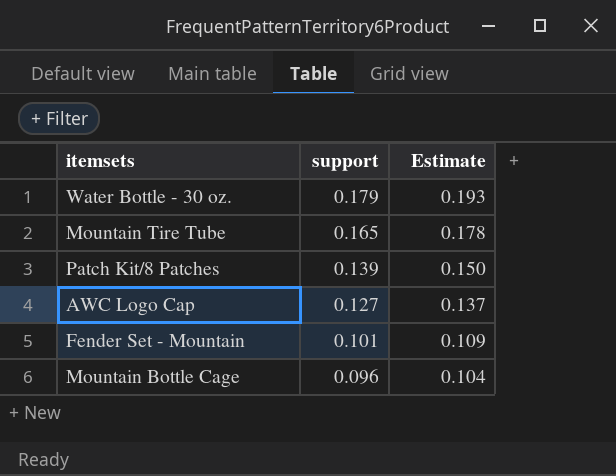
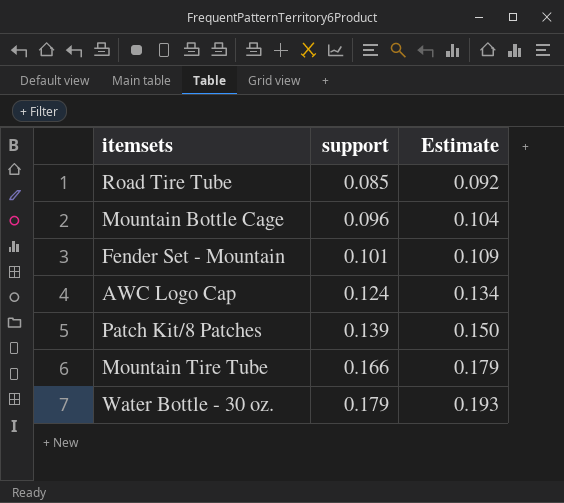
row order: support descending -> support ascending
row Road Tire Tube: none -> 0.085 | 0.092
AWC Logo Cap | support: 0.127 -> 0.124
AWC Logo Cap | Estimate: 0.137 -> 0.134
Mountain Tire Tube | support: 0.165 -> 0.166
Mountain Tire Tube | Estimate: 0.178 -> 0.179

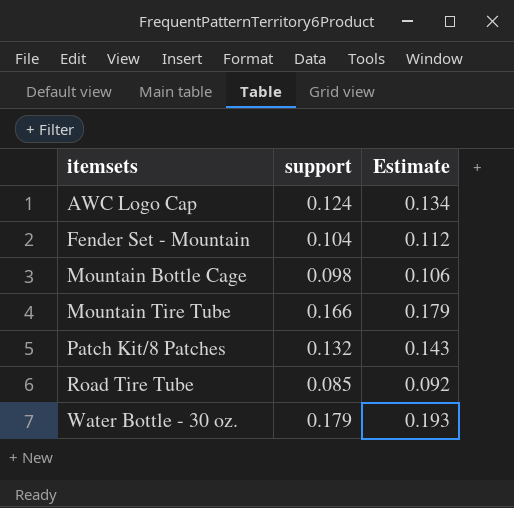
row order: support ascending -> itemsets ascending
Fender Set - Mountain | support: 0.101 -> 0.104
Fender Set - Mountain | Estimate: 0.109 -> 0.112
Mountain Bottle Cage | support: 0.096 -> 0.098
Mountain Bottle Cage | Estimate: 0.104 -> 0.106
Patch Kit/8 Patches | support: 0.139 -> 0.132
Patch Kit/8 Patches | Estimate: 0.150 -> 0.143

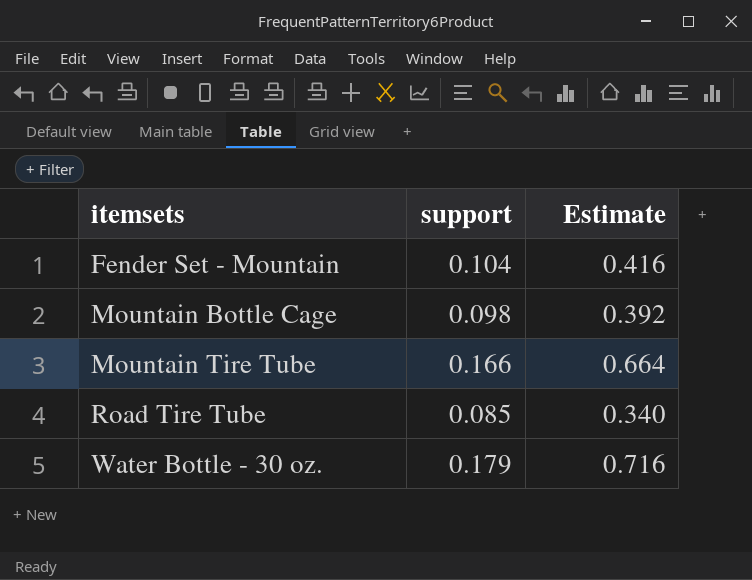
column Estimate | formula: [support] * 1.08 -> [support] * 4
row AWC Logo Cap: 0.124 | 0.134 -> none
row Patch Kit/8 Patches: 0.132 | 0.143 -> none

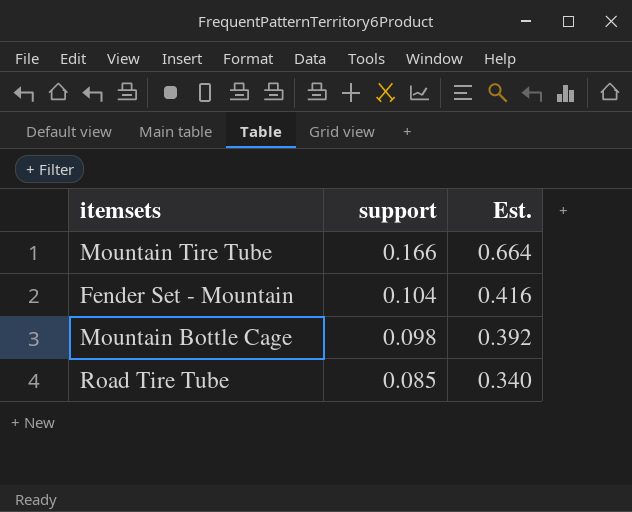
row order: itemsets ascending -> support descending
column name: Estimate -> Est.
row Water Bottle - 30 oz.: 0.179 | 0.716 -> none

